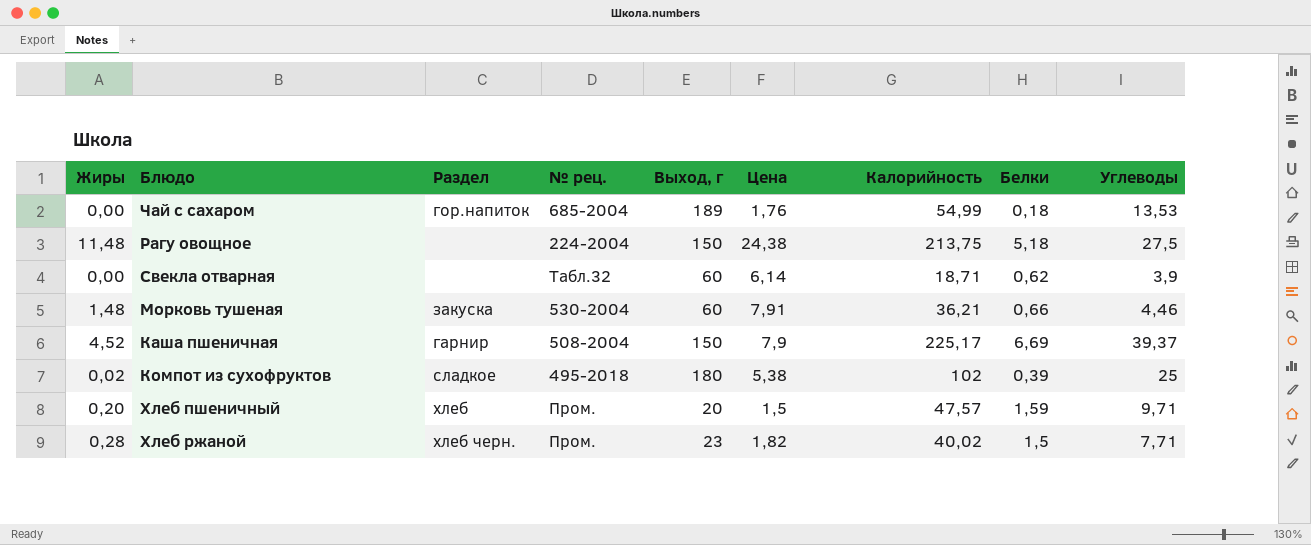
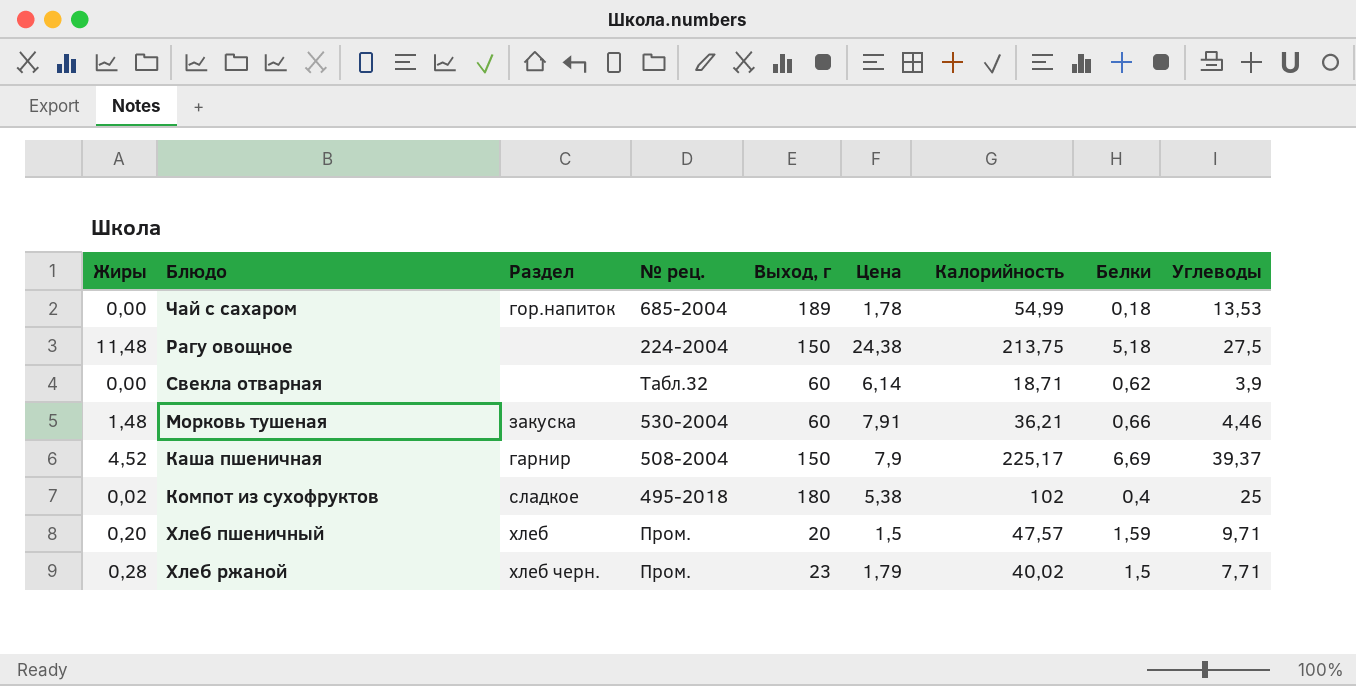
Чай с сахаром | Цена: 1,76 -> 1,78
Компот из сухофруктов | Белки: 0,39 -> 0,4
Хлеб ржаной | Цена: 1,82 -> 1,79

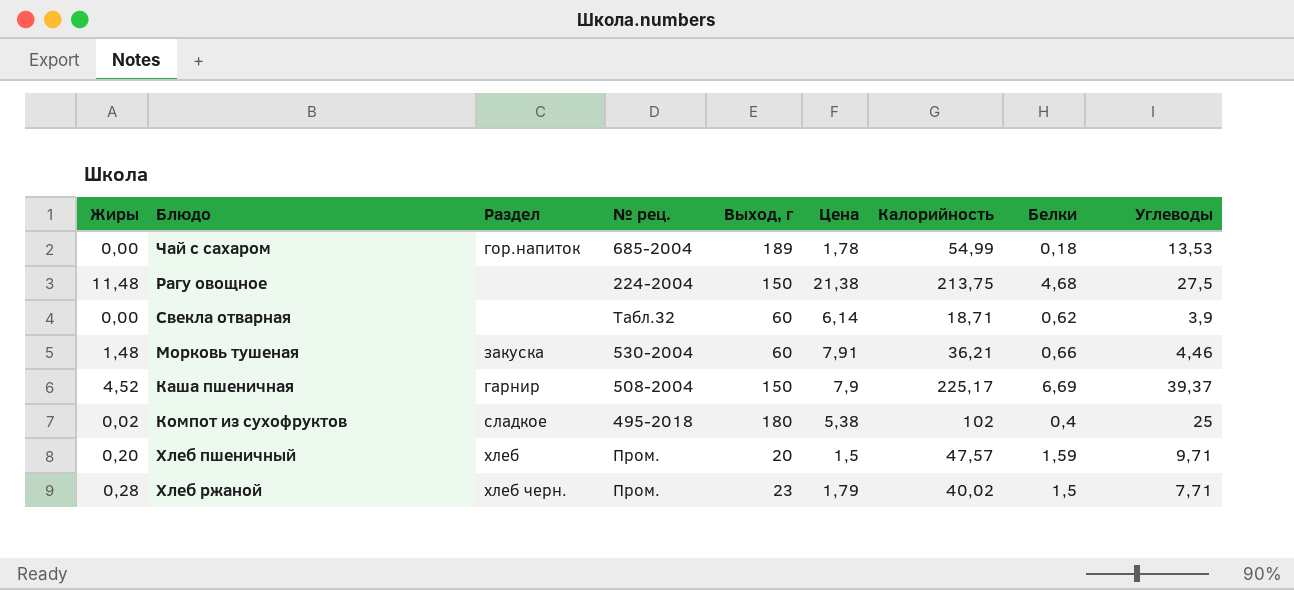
Рагу овощное | Цена: 24,38 -> 21,38
Рагу овощное | Белки: 5,18 -> 4,68

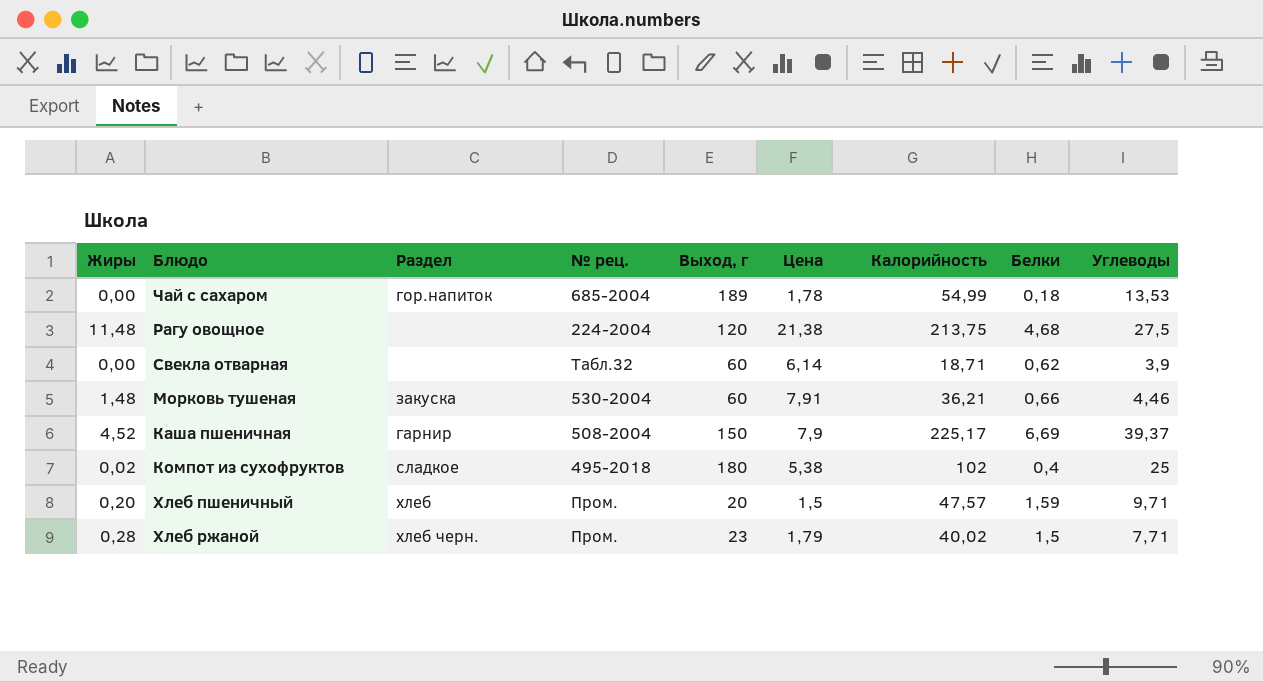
Рагу овощное | Выход, г: 150 -> 120

